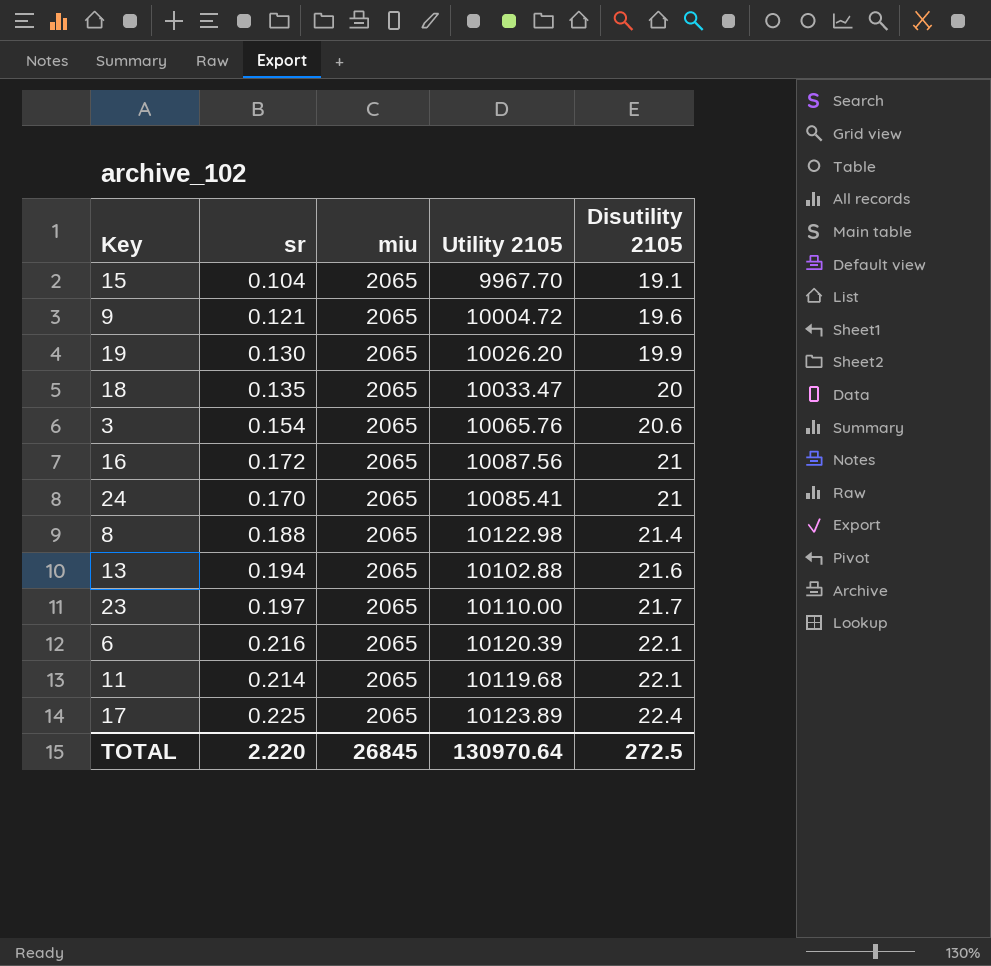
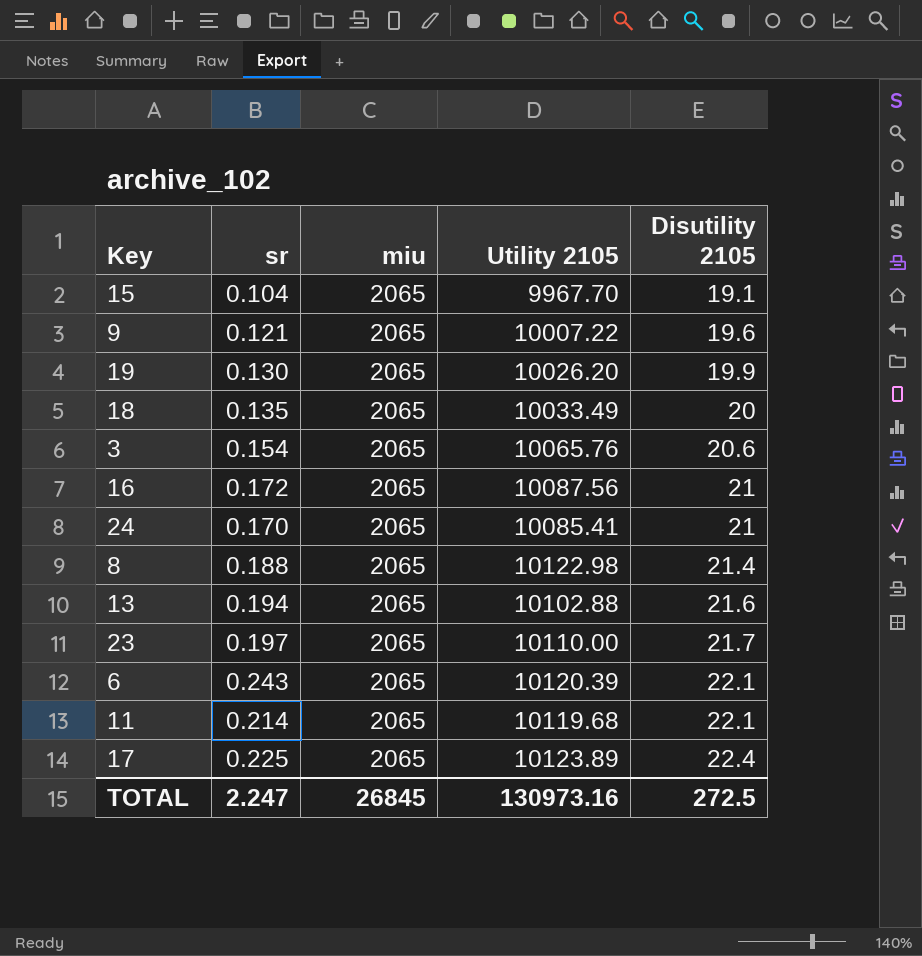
9 | Utility 2105: 10004.72 -> 10007.22
18 | Utility 2105: 10033.47 -> 10033.49
6 | sr: 0.216 -> 0.243
TOTAL | sr: 2.220 -> 2.247
TOTAL | Utility 2105: 130970.64 -> 130973.16

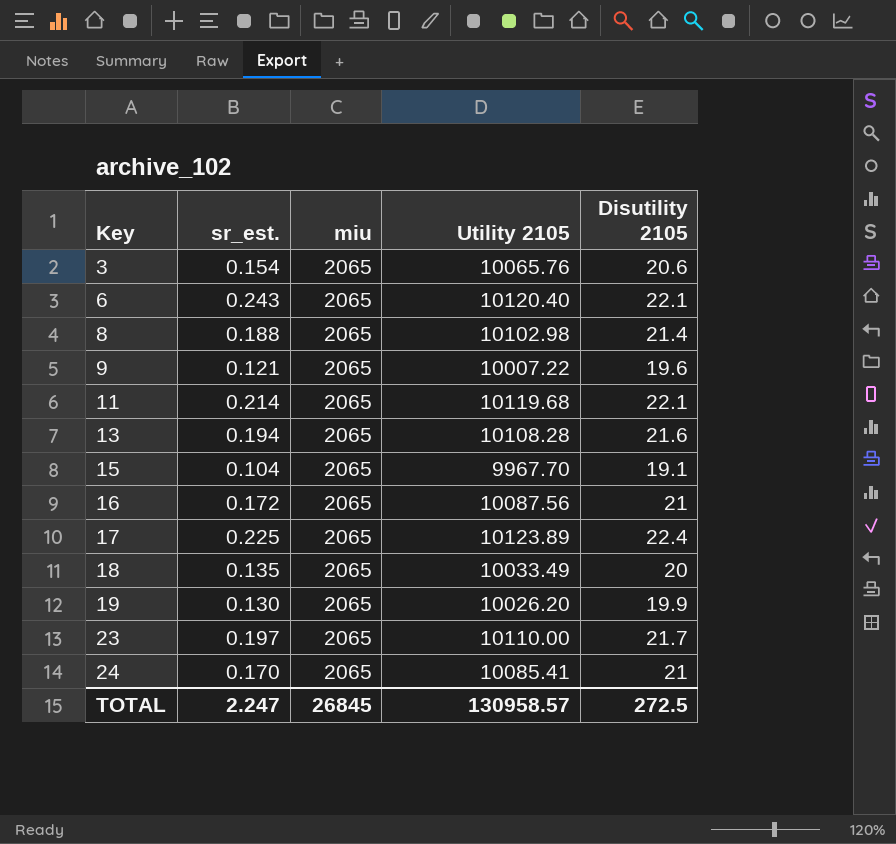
row order: Disutility 2105 ascending -> Key ascending
column name: sr -> sr_est.
6 | Utility 2105: 10120.39 -> 10120.40
8 | Utility 2105: 10122.98 -> 10102.98
13 | Utility 2105: 10102.88 -> 10108.28
TOTAL | Utility 2105: 130973.16 -> 130958.57

